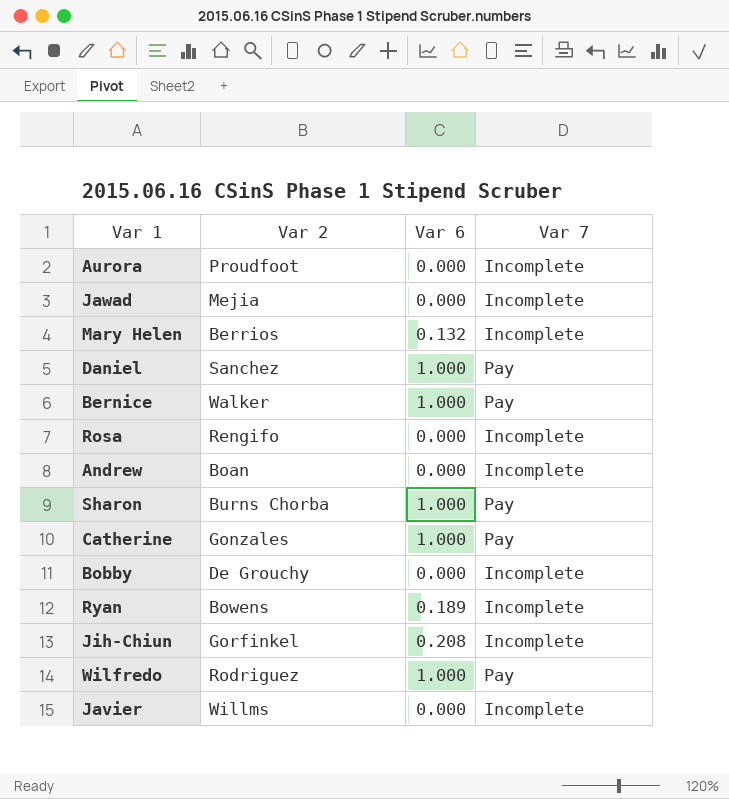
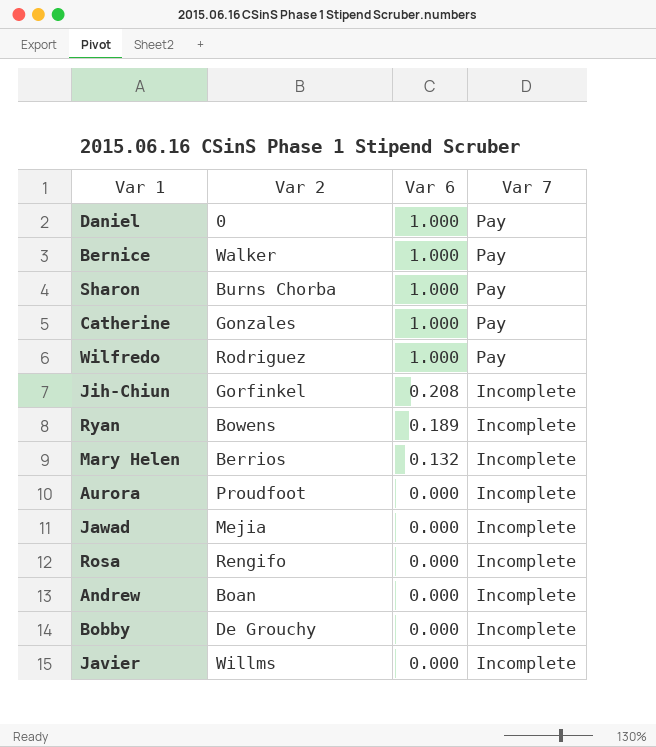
row order: none -> Var 6 descending
Daniel | Var 2: Sanchez -> 0

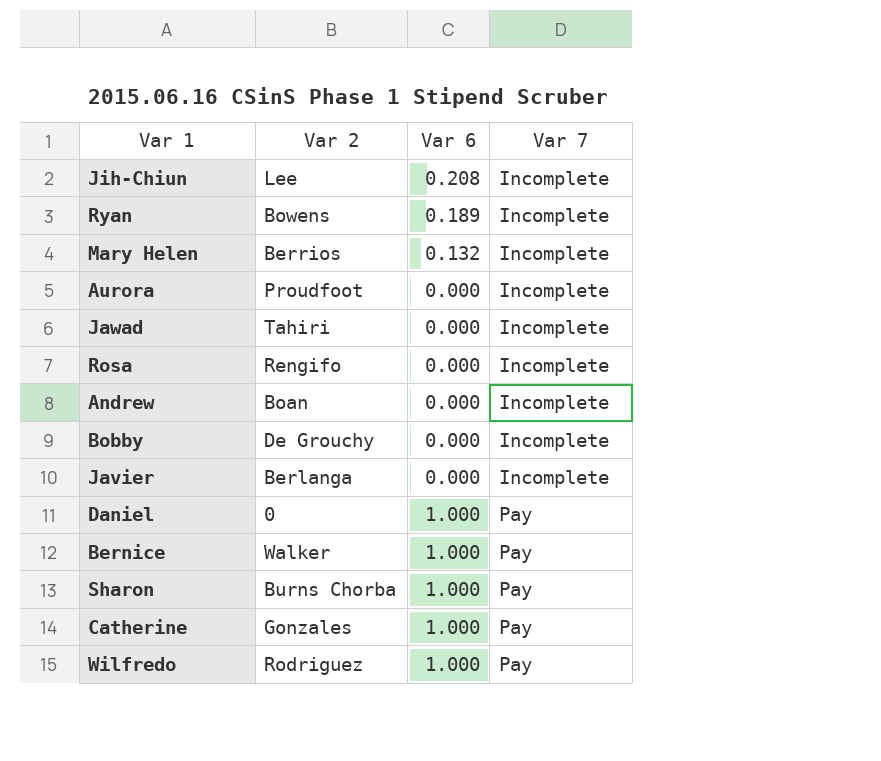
row order: Var 6 descending -> Var 7 ascending
Jih-Chiun | Var 2: Gorfinkel -> Lee
Jawad | Var 2: Mejia -> Tahiri
Javier | Var 2: Willms -> Berlanga

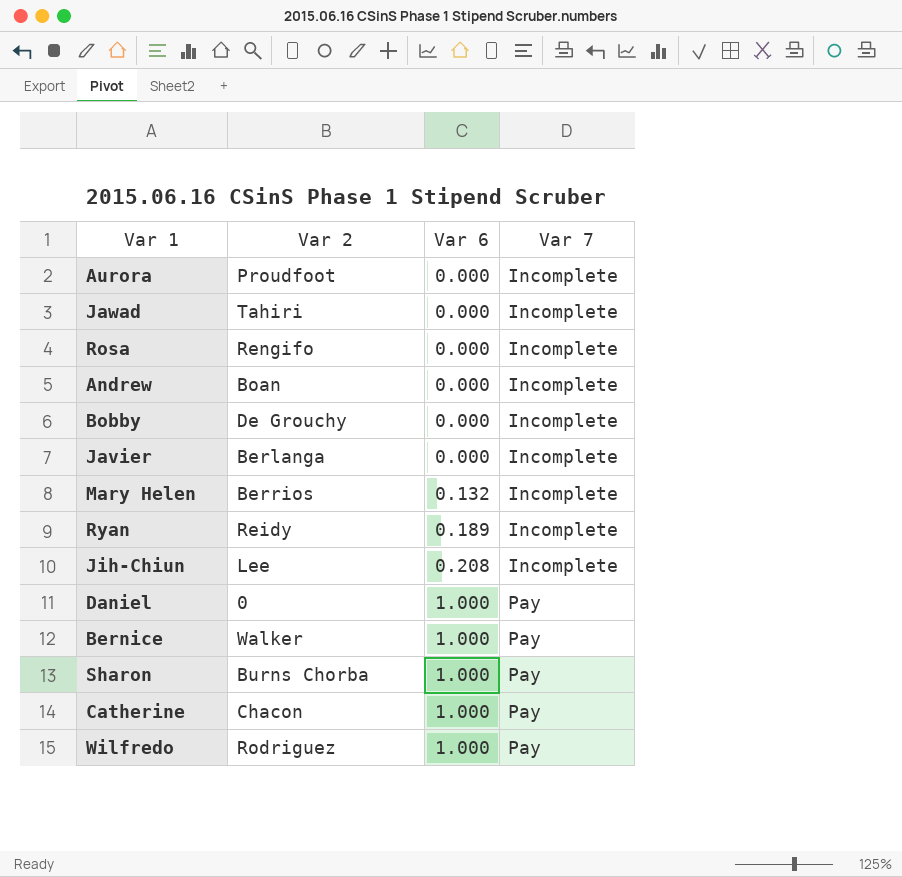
row order: Var 7 ascending -> Var 6 ascending
Ryan | Var 2: Bowens -> Reidy
Catherine | Var 2: Gonzales -> Chacon

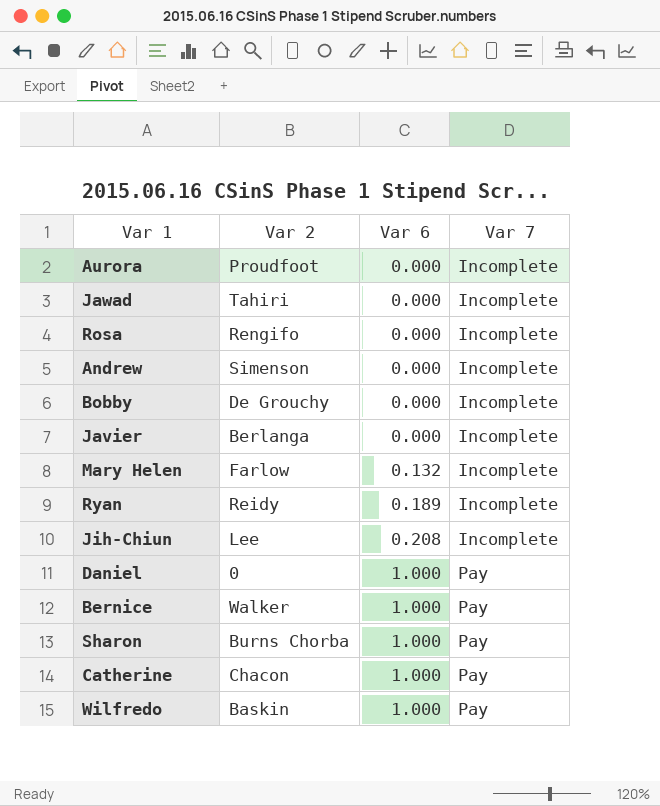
Andrew | Var 2: Boan -> Simenson
Mary Helen | Var 2: Berrios -> Farlow
Wilfredo | Var 2: Rodriguez -> Baskin

